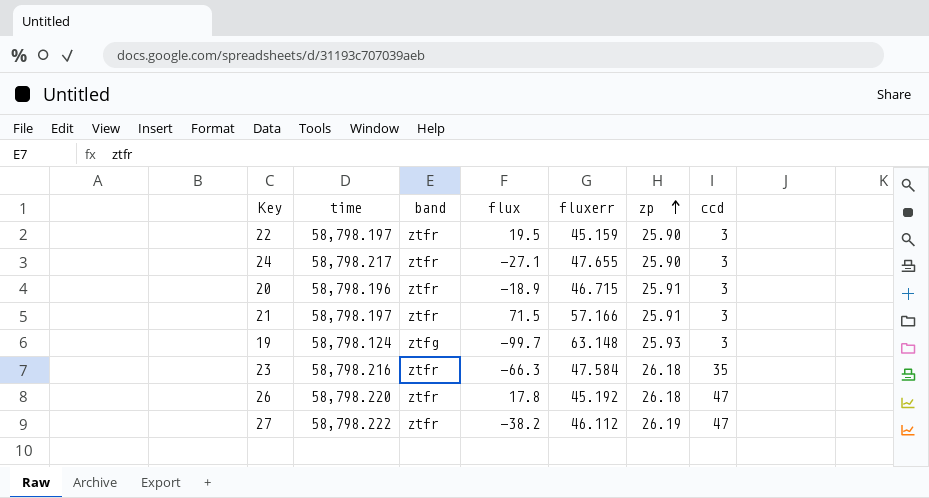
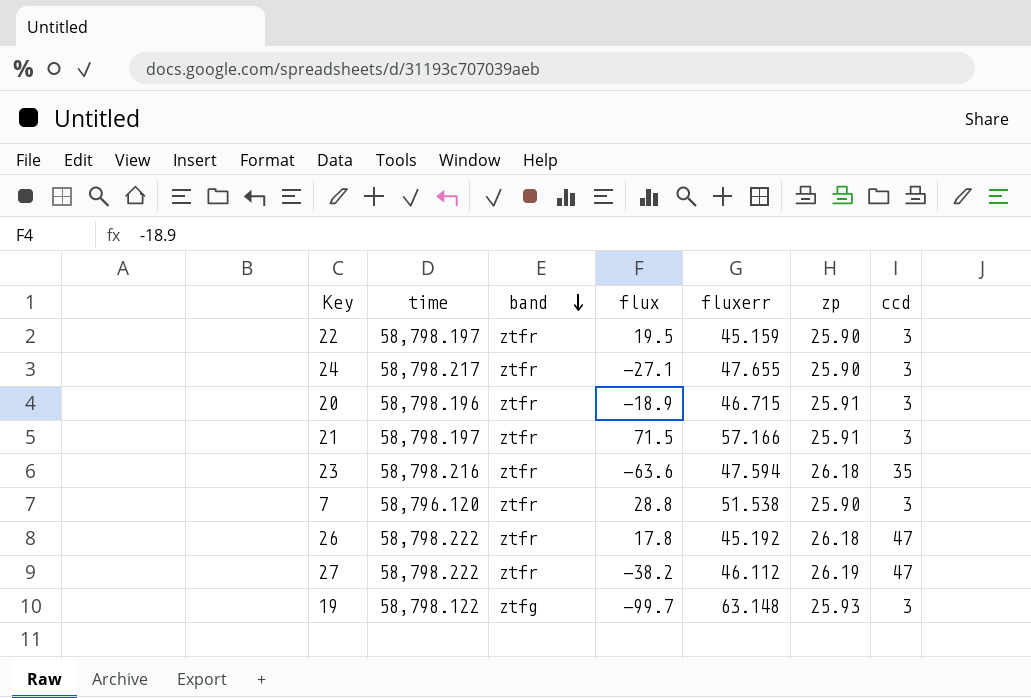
row order: zp ascending -> band descending
23 | flux: -66.3 -> -63.6
23 | fluxerr: 47.584 -> 47.594
row 7: none -> 58,796.120 | ztfr | 28.8 | 51.538 | 25.90 | 3
26 | time: 58,798.220 -> 58,798.222
19 | time: 58,798.124 -> 58,798.122

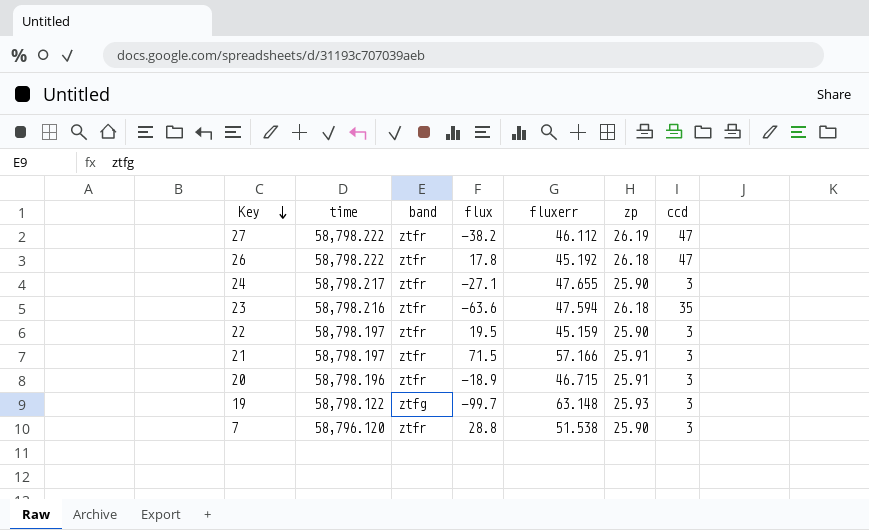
row order: band descending -> Key descending

